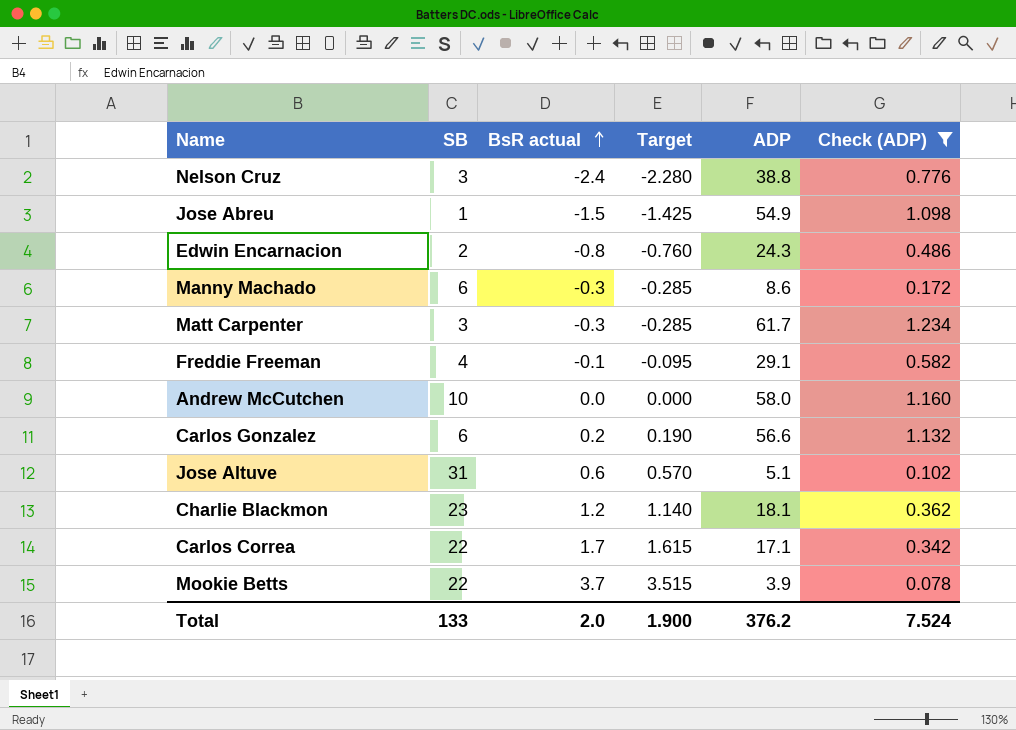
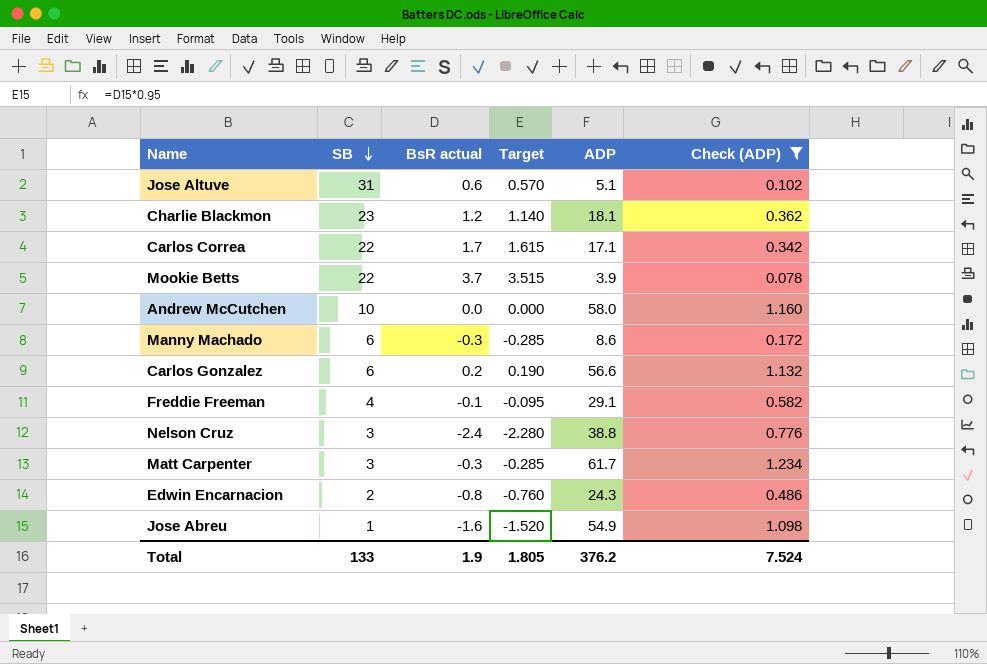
row order: BsR actual ascending -> SB descending
Jose Abreu | BsR actual: -1.5 -> -1.6
Jose Abreu | Target: -1.425 -> -1.520
Total | BsR actual: 2.0 -> 1.9
Total | Target: 1.900 -> 1.805

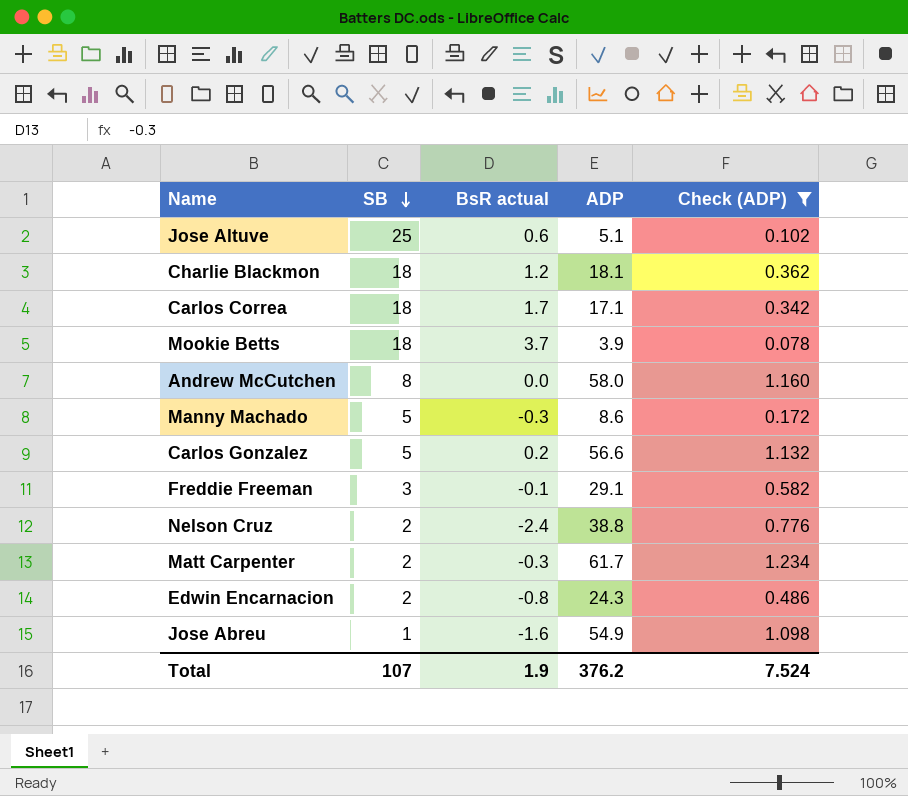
column Target | formula: [BsR actual] * 0.95 -> none
Jose Altuve | SB: 31 -> 25
Charlie Blackmon | SB: 23 -> 18
Carlos Correa | SB: 22 -> 18
Mookie Betts | SB: 22 -> 18
Andrew McCutchen | SB: 10 -> 8
Manny Machado | SB: 6 -> 5
Carlos Gonzalez | SB: 6 -> 5
Freddie Freeman | SB: 4 -> 3
Nelson Cruz | SB: 3 -> 2
Matt Carpenter | SB: 3 -> 2
Total | SB: 133 -> 107

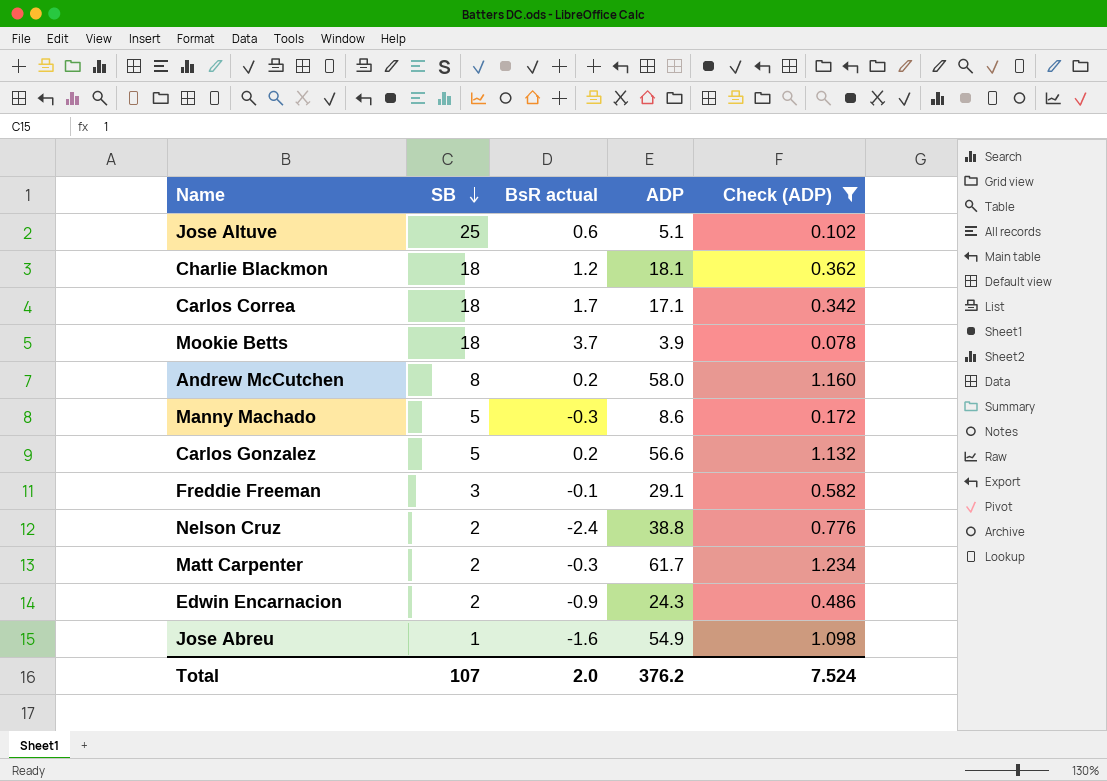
Andrew McCutchen | BsR actual: 0.0 -> 0.2
Edwin Encarnacion | BsR actual: -0.8 -> -0.9
Total | BsR actual: 1.9 -> 2.0

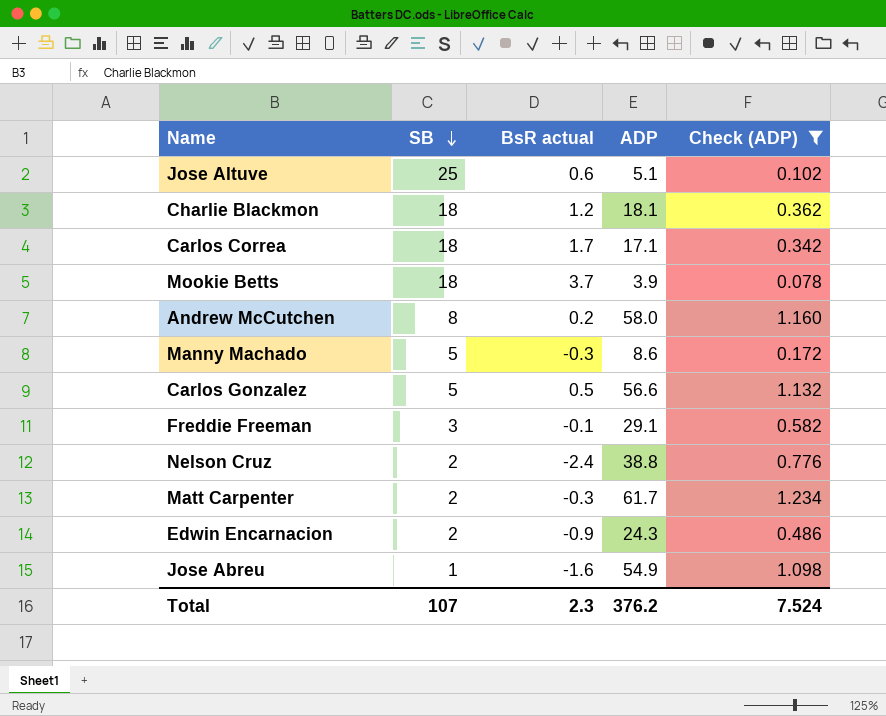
Carlos Gonzalez | BsR actual: 0.2 -> 0.5
Total | BsR actual: 2.0 -> 2.3

